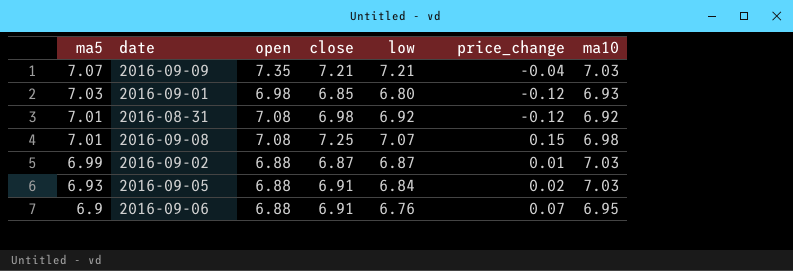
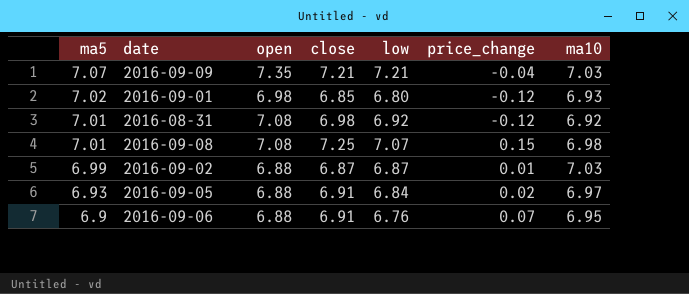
2016-09-01 | ma5: 7.03 -> 7.02
2016-09-05 | ma10: 7.03 -> 6.97

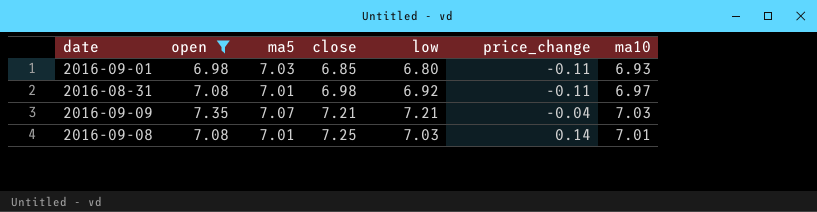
filter: none -> open != 6.88
row order: ma5 descending -> close ascending
column ma5 | position: 1 -> 3
2016-09-01 | ma5: 7.02 -> 7.03
2016-09-01 | price_change: -0.12 -> -0.11
2016-08-31 | price_change: -0.12 -> -0.11
2016-08-31 | ma10: 6.92 -> 6.97
2016-09-08 | low: 7.07 -> 7.03
2016-09-08 | price_change: 0.15 -> 0.14
2016-09-08 | ma10: 6.98 -> 7.01

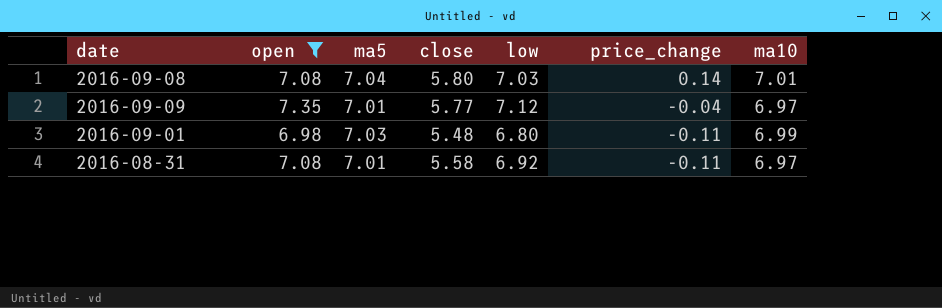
row order: close ascending -> price_change descending
2016-09-08 | ma5: 7.01 -> 7.04
2016-09-08 | close: 7.25 -> 5.80
2016-09-09 | ma5: 7.07 -> 7.01
2016-09-09 | close: 7.21 -> 5.77
2016-09-09 | low: 7.21 -> 7.12
2016-09-09 | ma10: 7.03 -> 6.97
2016-09-01 | close: 6.85 -> 5.48
2016-09-01 | ma10: 6.93 -> 6.99
2016-08-31 | close: 6.98 -> 5.58

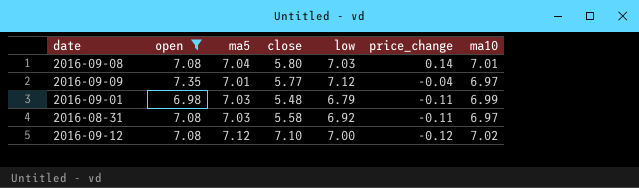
2016-09-01 | low: 6.80 -> 6.79
2016-08-31 | ma5: 7.01 -> 7.03
row 2016-09-12: none -> 7.08 | 7.12 | 7.10 | 7.00 | -0.12 | 7.02

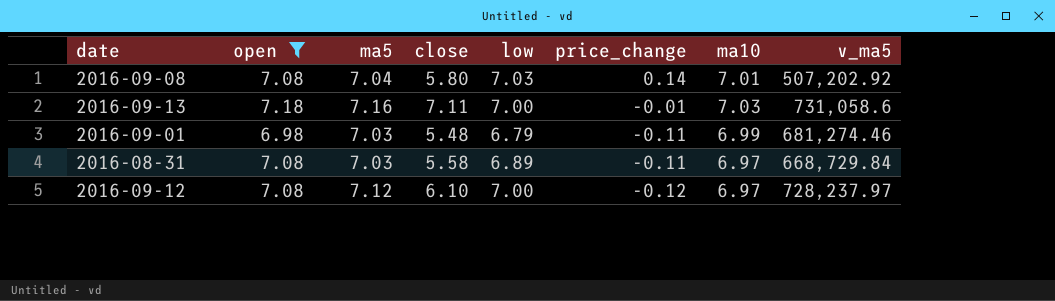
column v_ma5 | position: none -> 8
row 2016-09-09: 7.35 | 7.01 | 5.77 | 7.12 | -0.04 | 6.97 -> none
row 2016-09-13: none -> 7.18 | 7.16 | 7.11 | 7.00 | -0.01 | 7.03 | 731,058.6
2016-08-31 | low: 6.92 -> 6.89
2016-09-12 | close: 7.10 -> 6.10
2016-09-12 | ma10: 7.02 -> 6.97

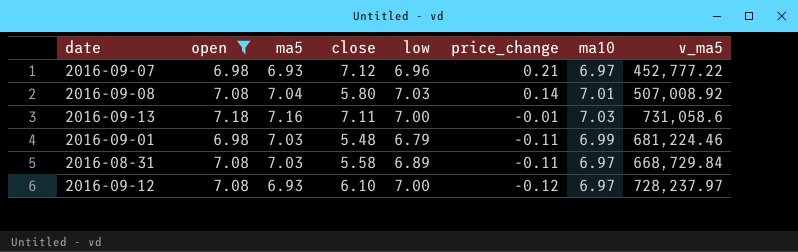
row 2016-09-07: none -> 6.98 | 6.93 | 7.12 | 6.96 | 0.21 | 6.97 | 452,777.22
2016-09-08 | v_ma5: 507,202.92 -> 507,008.92
2016-09-01 | v_ma5: 681,274.46 -> 681,224.46
2016-09-12 | ma5: 7.12 -> 6.93

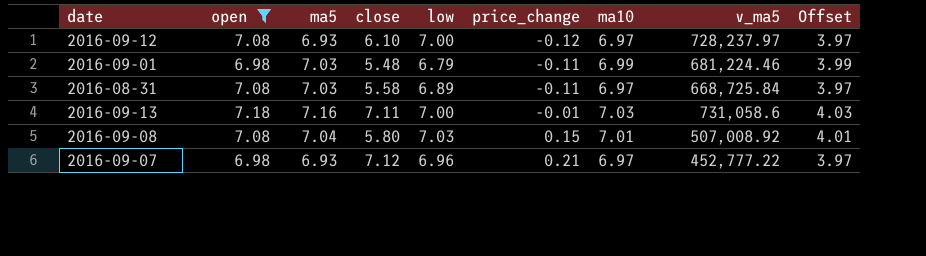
row order: price_change descending -> price_change ascending
column Offset | formula: none -> [ma10] - 3
2016-08-31 | v_ma5: 668,729.84 -> 668,725.84
2016-09-08 | price_change: 0.14 -> 0.15

